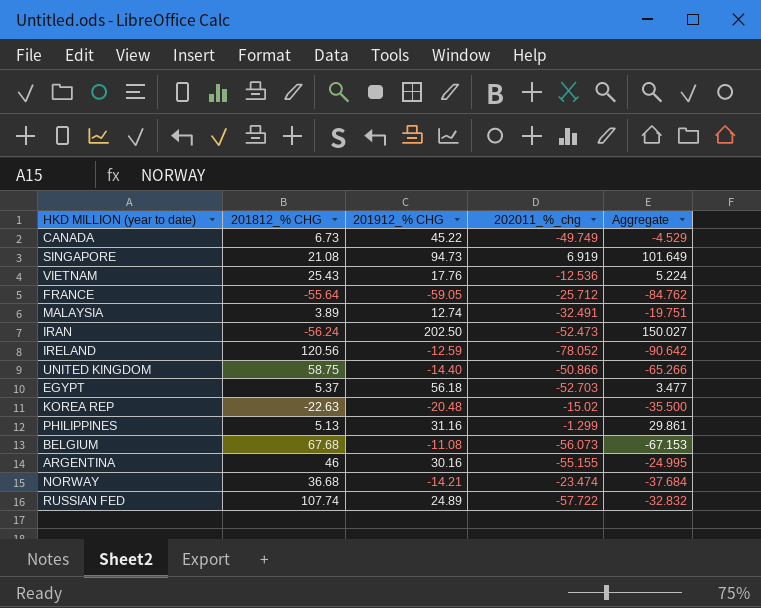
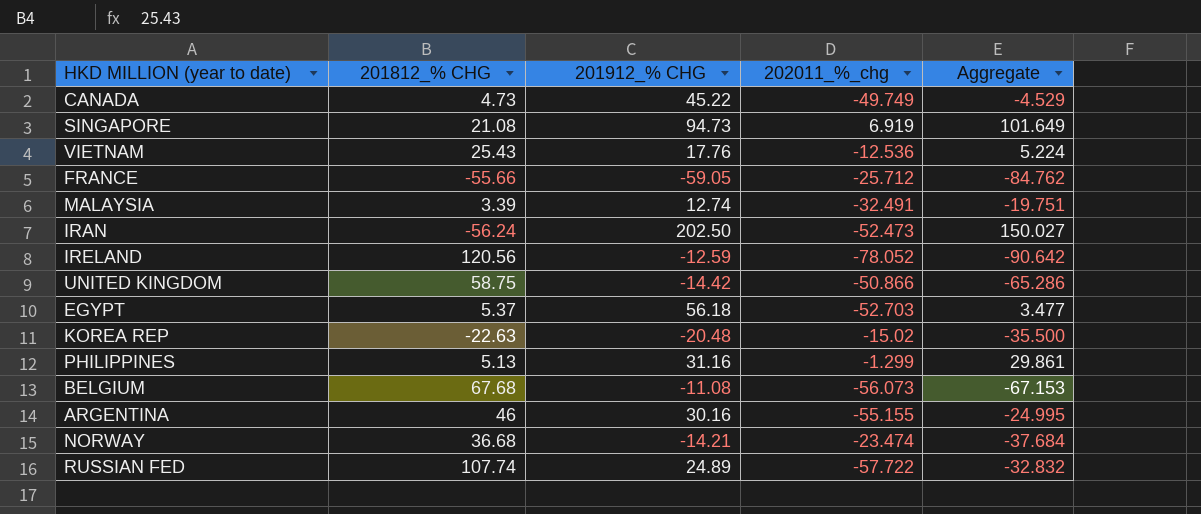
CANADA | 201812_% CHG: 6.73 -> 4.73
FRANCE | 201812_% CHG: -55.64 -> -55.66
MALAYSIA | 201812_% CHG: 3.89 -> 3.39
UNITED KINGDOM | 201912_% CHG: -14.40 -> -14.42
UNITED KINGDOM | Aggregate: -65.266 -> -65.286

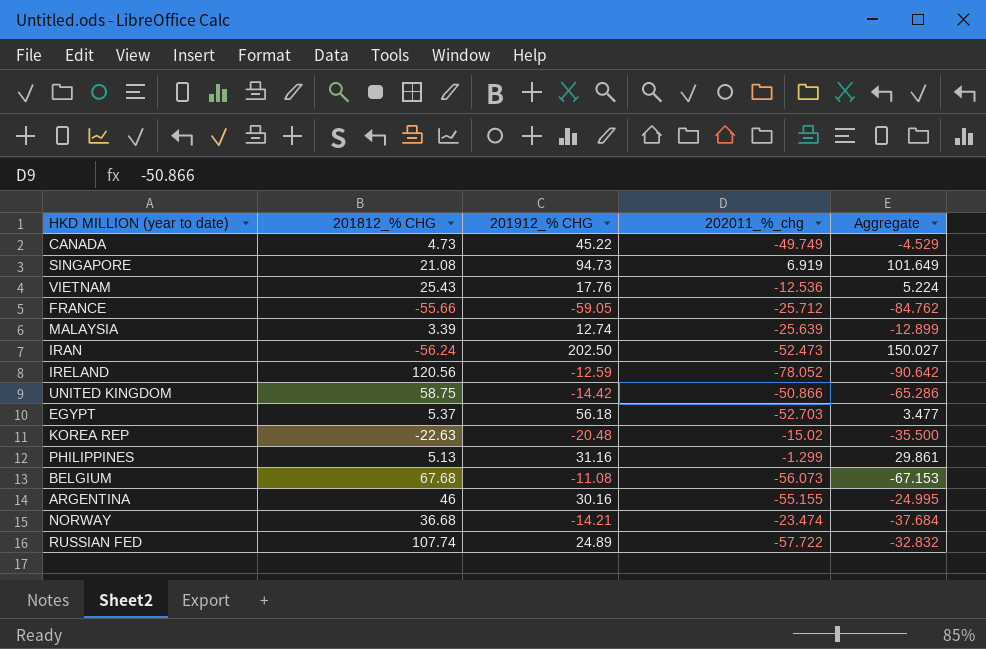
MALAYSIA | 202011_%_chg: -32.491 -> -25.639
MALAYSIA | Aggregate: -19.751 -> -12.899

